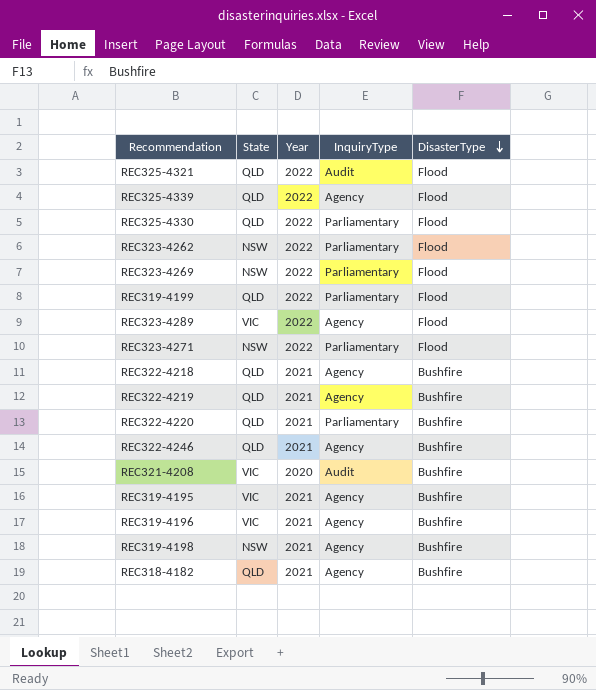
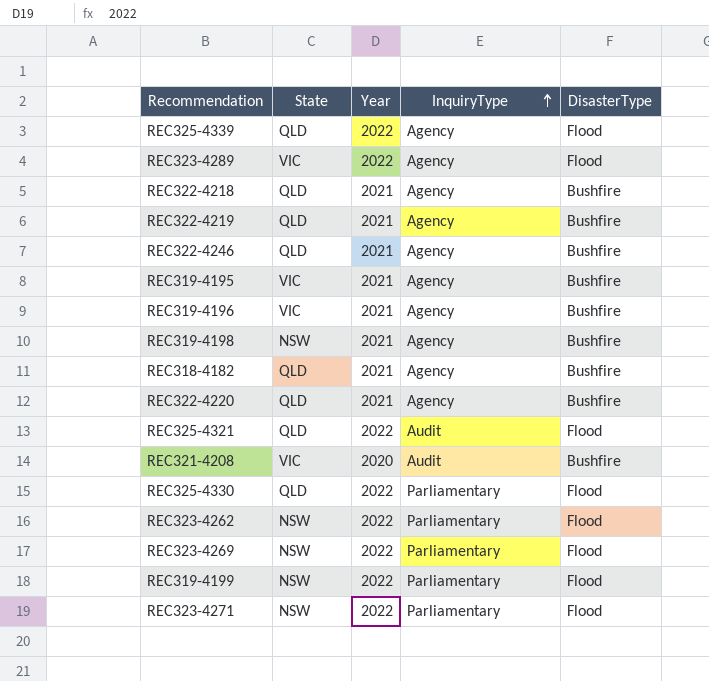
row order: DisasterType descending -> InquiryType ascending
REC322-4220 | InquiryType: Parliamentary -> Agency
REC319-4199 | State: QLD -> NSW

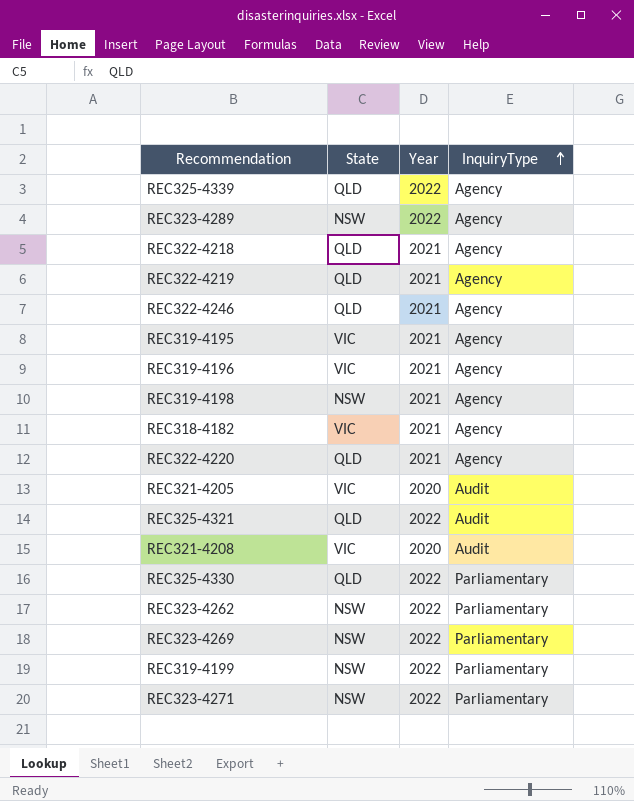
column DisasterType | position: 5 -> none
REC323-4289 | State: VIC -> NSW
REC318-4182 | State: QLD -> VIC
row REC321-4205: none -> VIC | 2020 | Audit

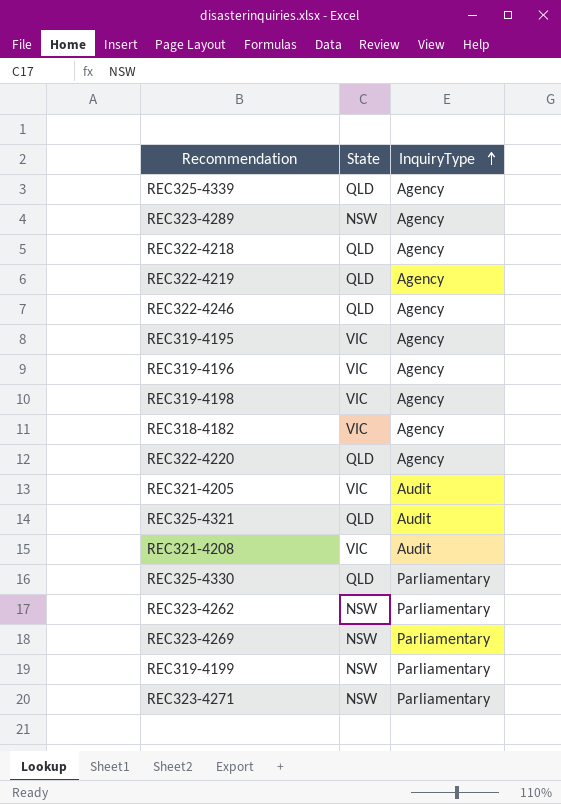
column Year | position: 3 -> none
REC319-4198 | State: NSW -> VIC

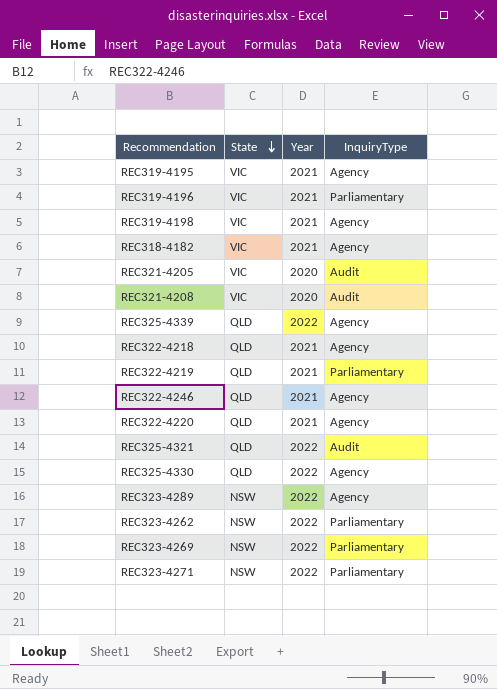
row order: InquiryType ascending -> State descending
column Year | position: none -> 3
row REC319-4199: NSW | Parliamentary -> none
REC319-4196 | InquiryType: Agency -> Parliamentary
REC322-4219 | InquiryType: Agency -> Parliamentary
REC325-4330 | InquiryType: Parliamentary -> Agency

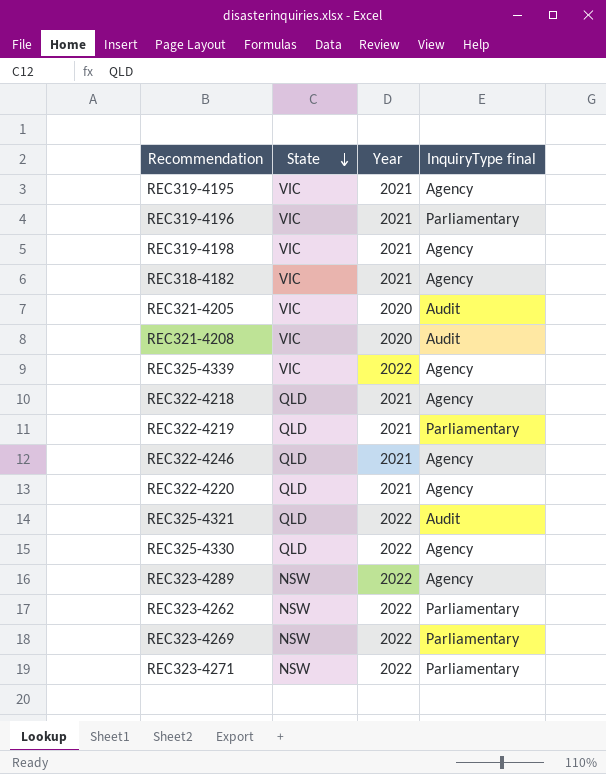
column name: InquiryType -> InquiryType final
REC325-4339 | State: QLD -> VIC

